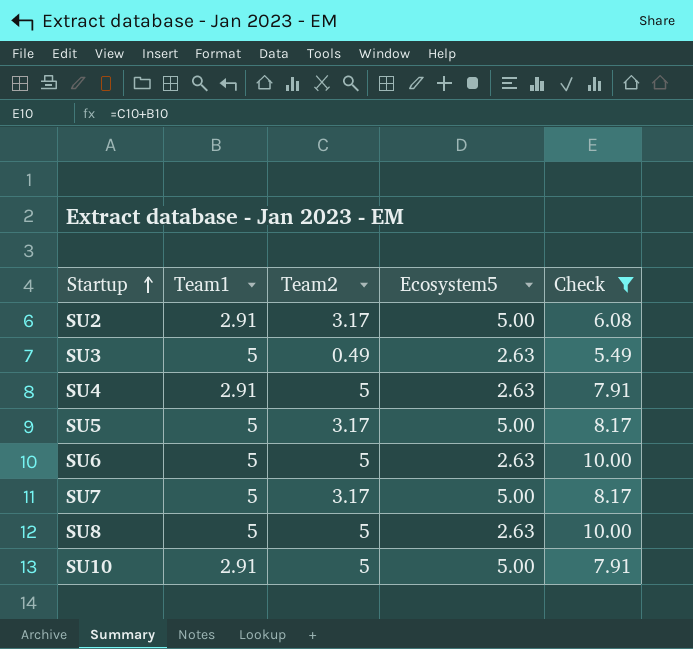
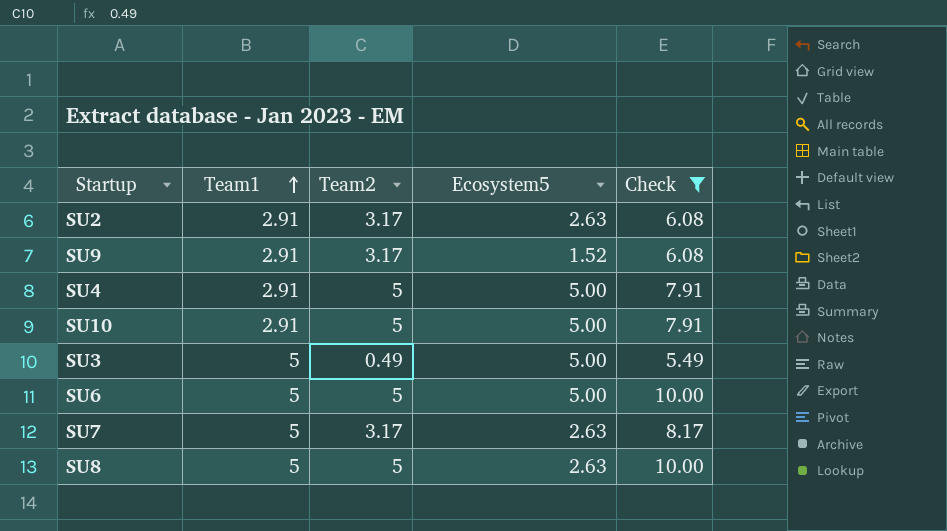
row order: Startup ascending -> Team1 ascending
row SU5: 5 | 3.17 | 5.00 | 8.17 -> none
SU2 | Ecosystem5: 5.00 -> 2.63
row SU9: none -> 2.91 | 3.17 | 1.52 | 6.08
SU4 | Ecosystem5: 2.63 -> 5.00
SU3 | Ecosystem5: 2.63 -> 5.00
SU6 | Ecosystem5: 2.63 -> 5.00
SU7 | Ecosystem5: 5.00 -> 2.63

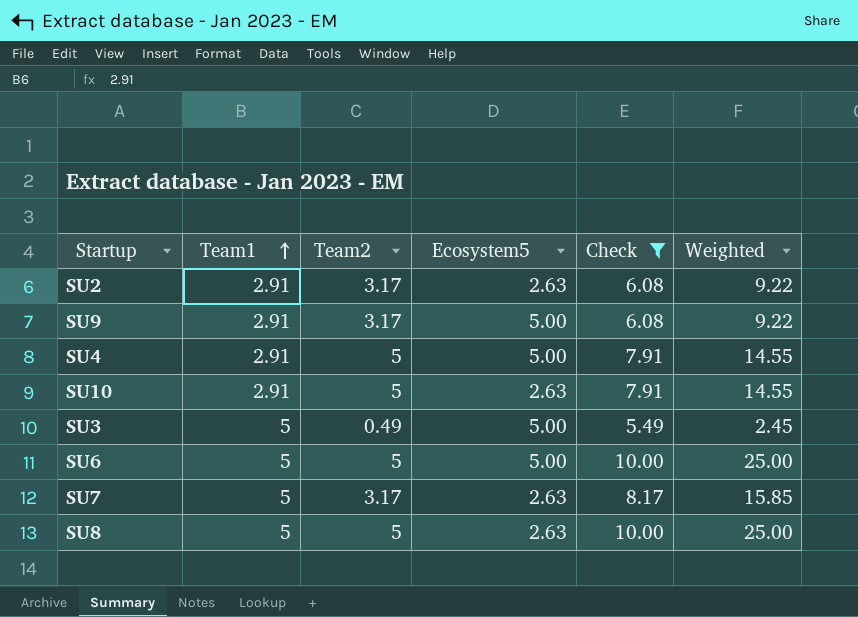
column Weighted | formula: none -> [Team1] * [Team2]
SU9 | Ecosystem5: 1.52 -> 5.00
SU10 | Ecosystem5: 5.00 -> 2.63

